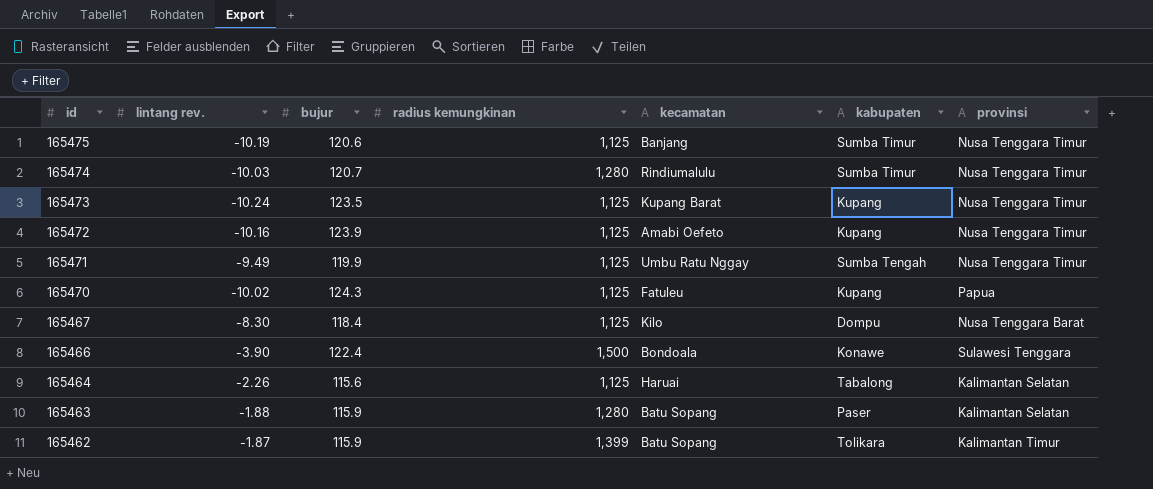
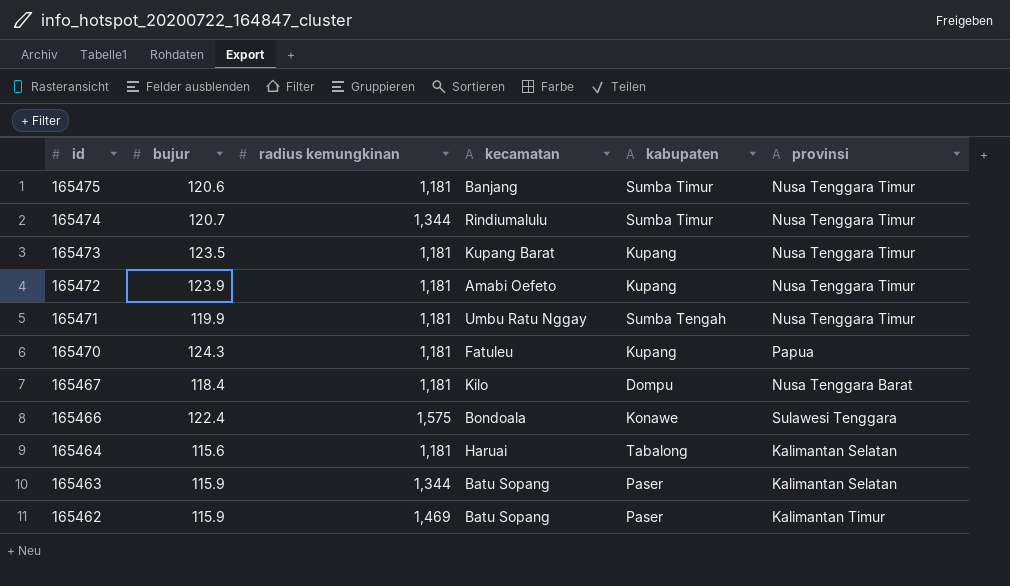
column lintang rev. | position: 2 -> none
165475 | radius kemungkinan: 1,125 -> 1,181
165474 | radius kemungkinan: 1,280 -> 1,344
165473 | radius kemungkinan: 1,125 -> 1,181
165472 | radius kemungkinan: 1,125 -> 1,181
165471 | radius kemungkinan: 1,125 -> 1,181
165470 | radius kemungkinan: 1,125 -> 1,181
165467 | radius kemungkinan: 1,125 -> 1,181
165466 | radius kemungkinan: 1,500 -> 1,575
165464 | radius kemungkinan: 1,125 -> 1,181
165463 | radius kemungkinan: 1,280 -> 1,344
165462 | radius kemungkinan: 1,399 -> 1,469
165462 | kabupaten: Tolikara -> Paser

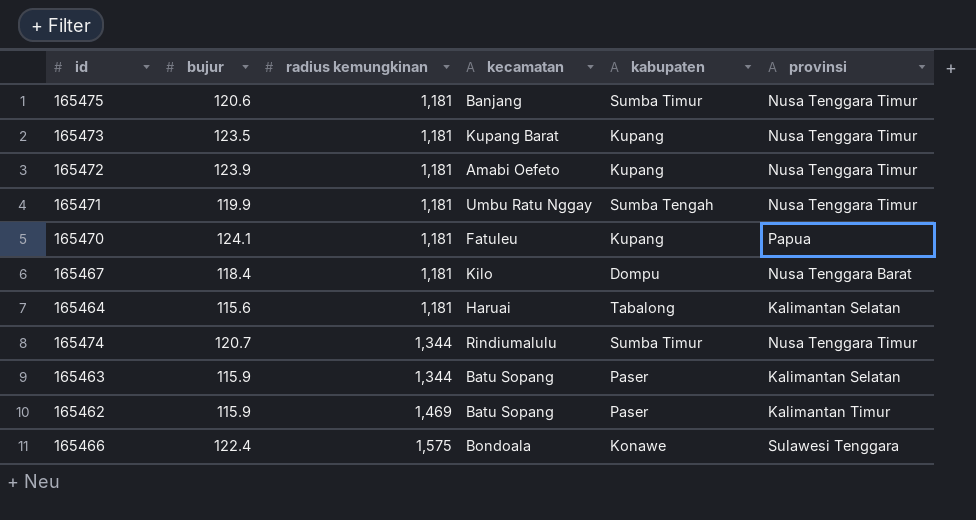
row order: id descending -> radius kemungkinan ascending
165470 | bujur: 124.3 -> 124.1

